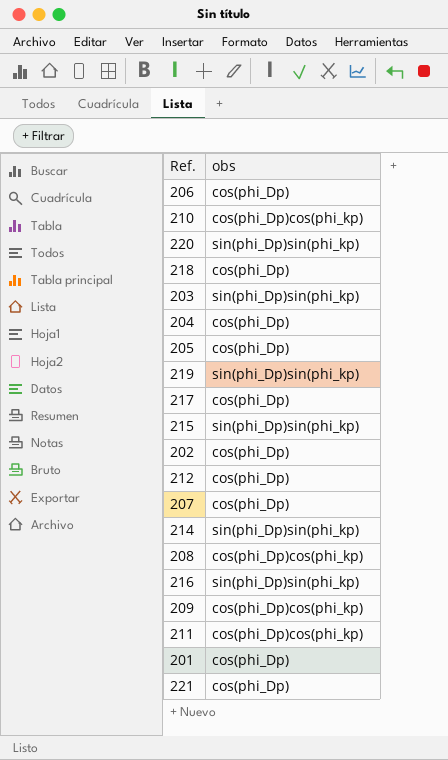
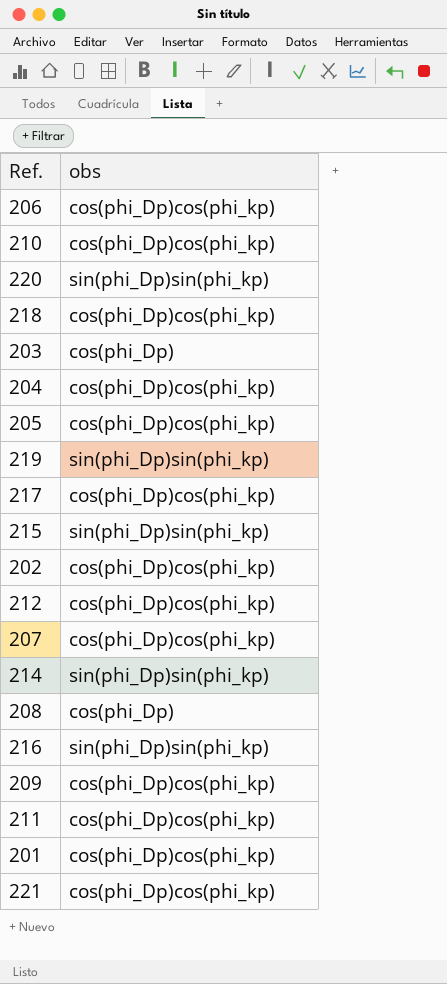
206 | obs: cos(phi_Dp) -> cos(phi_Dp)cos(phi_kp)
218 | obs: cos(phi_Dp) -> cos(phi_Dp)cos(phi_kp)
203 | obs: sin(phi_Dp)sin(phi_kp) -> cos(phi_Dp)
204 | obs: cos(phi_Dp) -> cos(phi_Dp)cos(phi_kp)
205 | obs: cos(phi_Dp) -> cos(phi_Dp)cos(phi_kp)
217 | obs: cos(phi_Dp) -> cos(phi_Dp)cos(phi_kp)
202 | obs: cos(phi_Dp) -> cos(phi_Dp)cos(phi_kp)
212 | obs: cos(phi_Dp) -> cos(phi_Dp)cos(phi_kp)
207 | obs: cos(phi_Dp) -> cos(phi_Dp)cos(phi_kp)
208 | obs: cos(phi_Dp)cos(phi_kp) -> cos(phi_Dp)
201 | obs: cos(phi_Dp) -> cos(phi_Dp)cos(phi_kp)
221 | obs: cos(phi_Dp) -> cos(phi_Dp)cos(phi_kp)

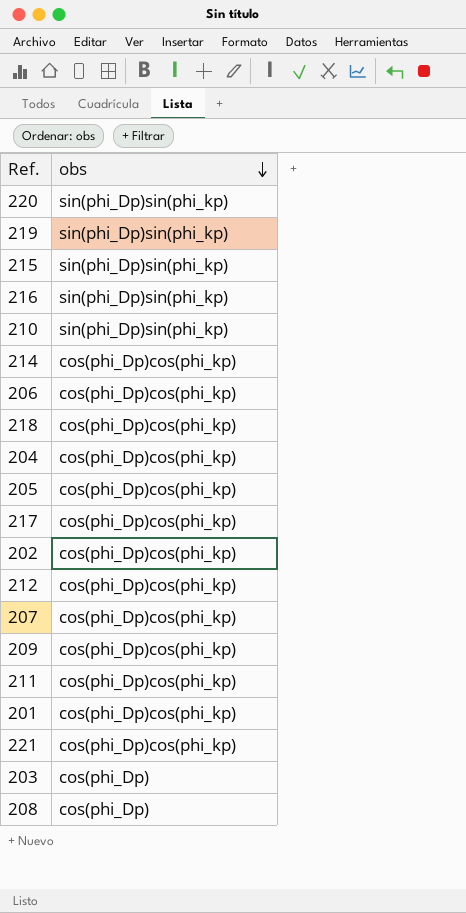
row order: none -> obs descending
210 | obs: cos(phi_Dp)cos(phi_kp) -> sin(phi_Dp)sin(phi_kp)
214 | obs: sin(phi_Dp)sin(phi_kp) -> cos(phi_Dp)cos(phi_kp)

